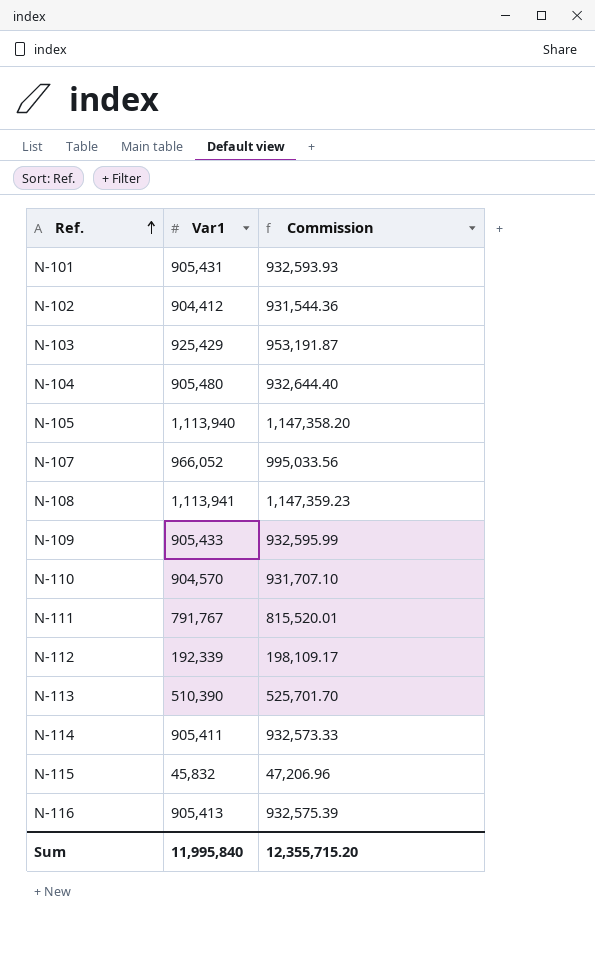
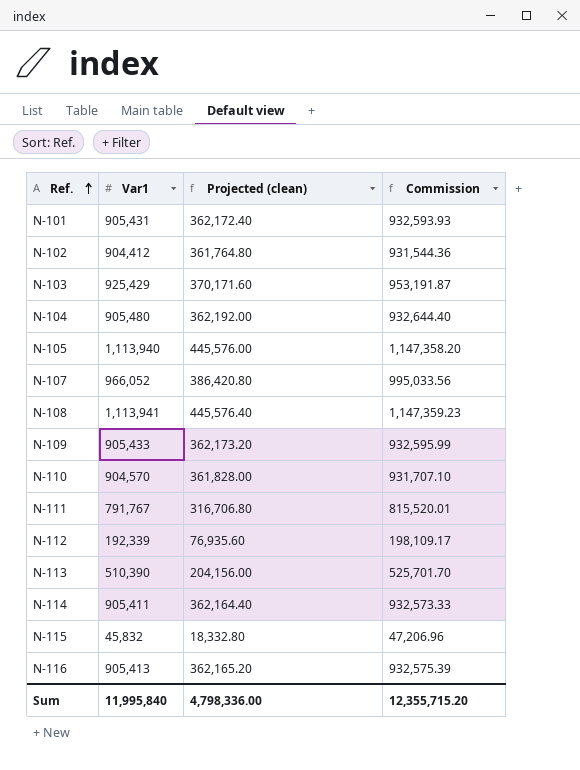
column Projected (clean) | formula: none -> [Var1] * 0.4

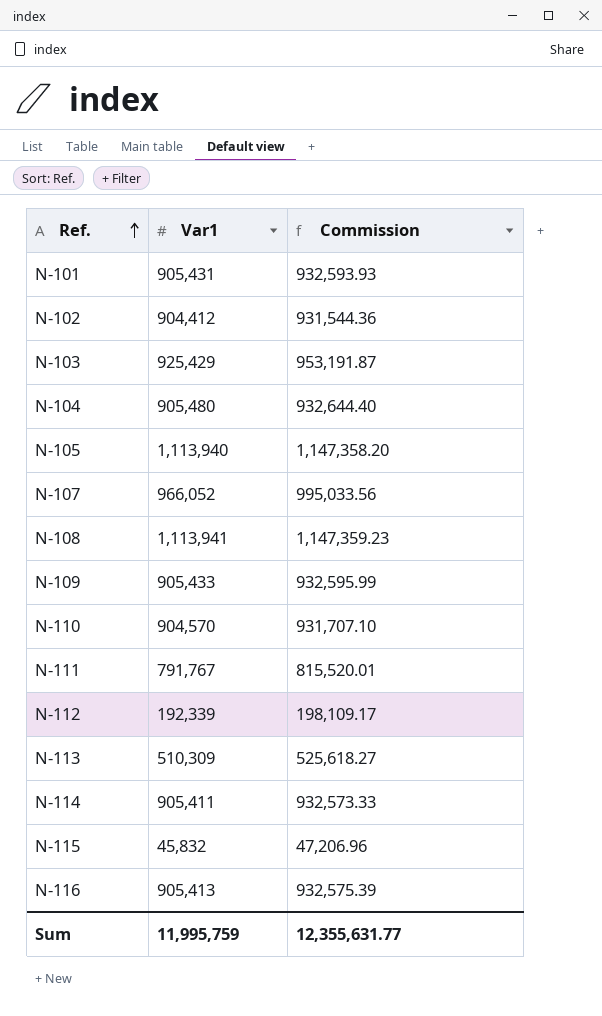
column Projected (clean) | formula: [Var1] * 0.4 -> none
N-113 | Var1: 510,390 -> 510,309
N-113 | Commission: 525,701.70 -> 525,618.27
Sum | Var1: 11,995,840 -> 11,995,759
Sum | Commission: 12,355,715.20 -> 12,355,631.77

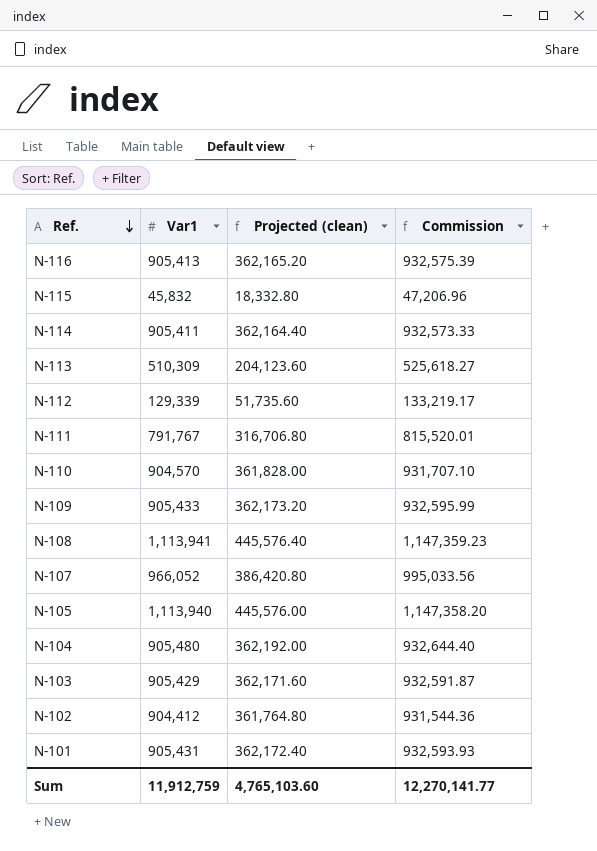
row order: Ref. ascending -> Ref. descending
column Projected (clean) | formula: none -> [Var1] * 0.4
N-112 | Var1: 192,339 -> 129,339
N-112 | Commission: 198,109.17 -> 133,219.17
N-103 | Var1: 925,429 -> 905,429
N-103 | Commission: 953,191.87 -> 932,591.87
Sum | Var1: 11,995,759 -> 11,912,759
Sum | Commission: 12,355,631.77 -> 12,270,141.77

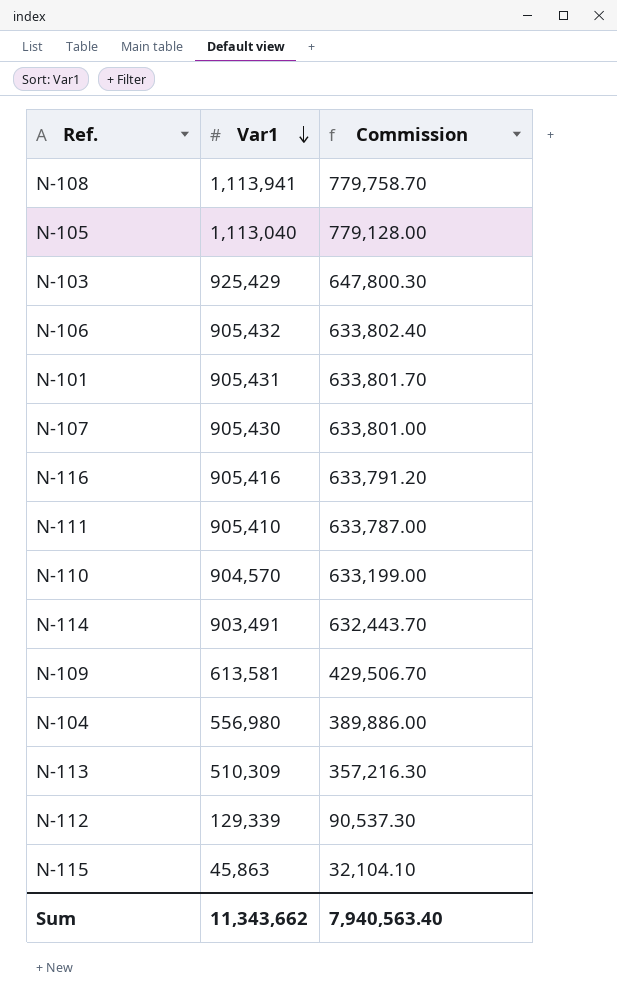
row order: Ref. descending -> Var1 descending
column Projected (clean) | formula: [Var1] * 0.4 -> none
column Commission | formula: [Var1] * 1.03 -> [Var1] * 0.7
row N-102: 904,412 | 361,764.80 | 931,544.36 -> none
N-105 | Var1: 1,113,940 -> 1,113,040
N-103 | Var1: 905,429 -> 925,429
row N-106: none -> 905,432 | 633,802.40
N-107 | Var1: 966,052 -> 905,430
N-116 | Var1: 905,413 -> 905,416
N-111 | Var1: 791,767 -> 905,410
N-114 | Var1: 905,411 -> 903,491
N-109 | Var1: 905,433 -> 613,581
N-104 | Var1: 905,480 -> 556,980
N-115 | Var1: 45,832 -> 45,863
Sum | Var1: 11,912,759 -> 11,343,662
Sum | Commission: 12,270,141.77 -> 7,940,563.40

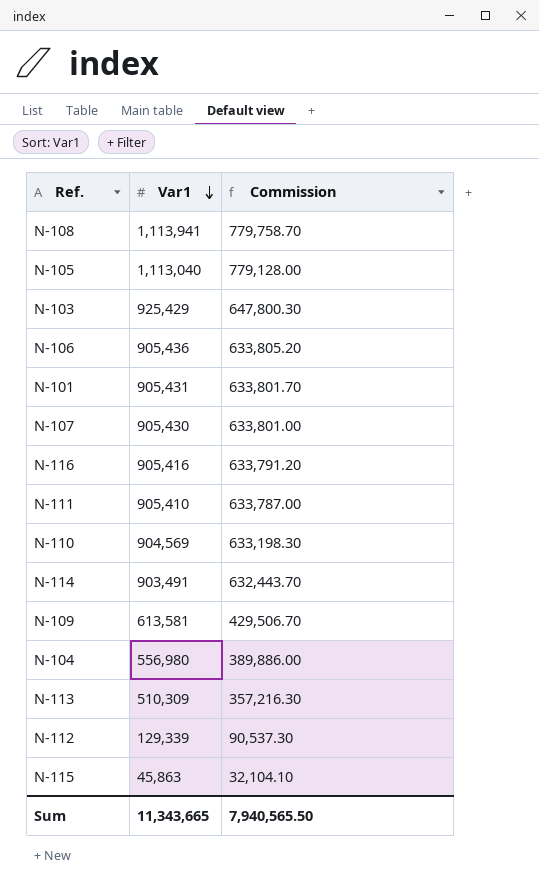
N-106 | Var1: 905,432 -> 905,436
N-106 | Commission: 633,802.40 -> 633,805.20
N-110 | Var1: 904,570 -> 904,569
N-110 | Commission: 633,199.00 -> 633,198.30
Sum | Var1: 11,343,662 -> 11,343,665
Sum | Commission: 7,940,563.40 -> 7,940,565.50

